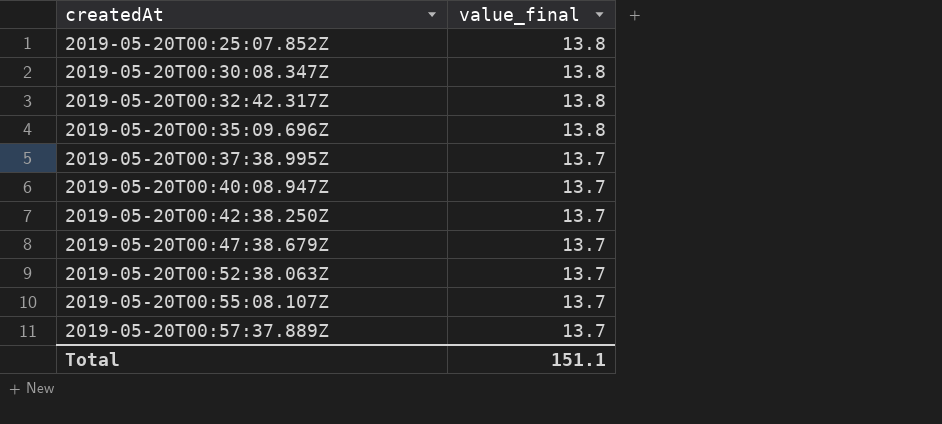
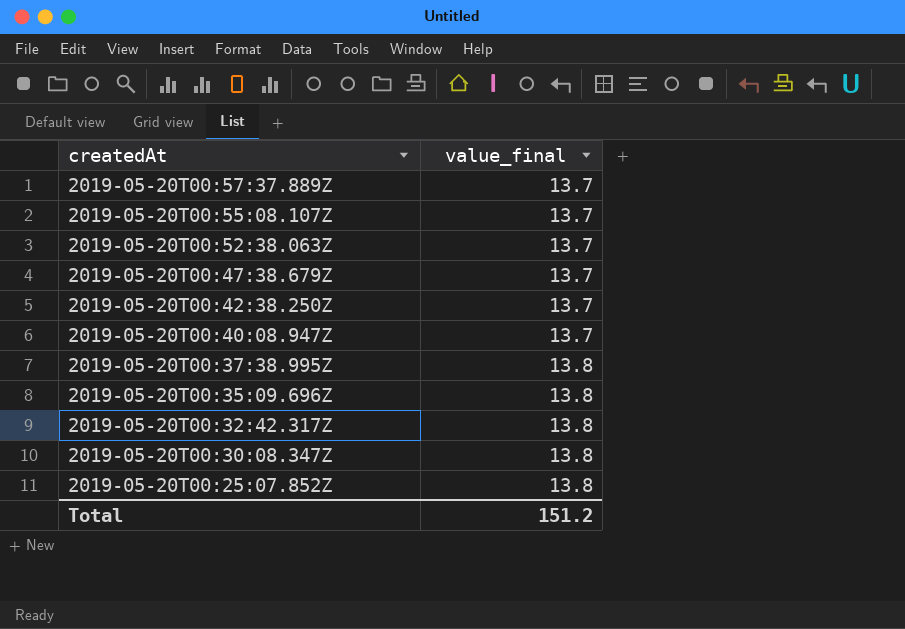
row order: createdAt ascending -> createdAt descending
2019-05-20T00:37:38.995Z | value_final: 13.7 -> 13.8
Total | value_final: 151.1 -> 151.2

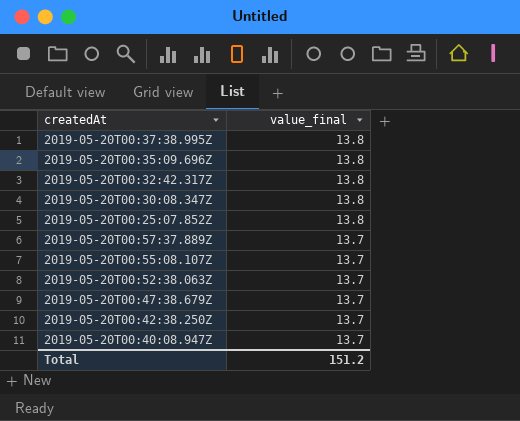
row order: createdAt descending -> value_final descending

